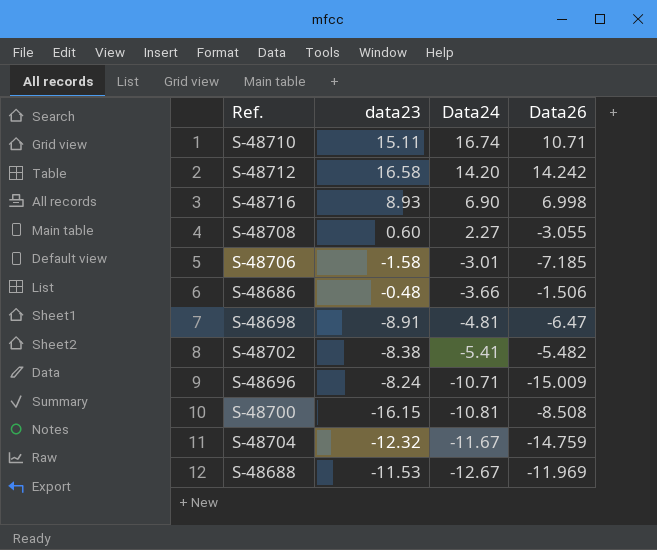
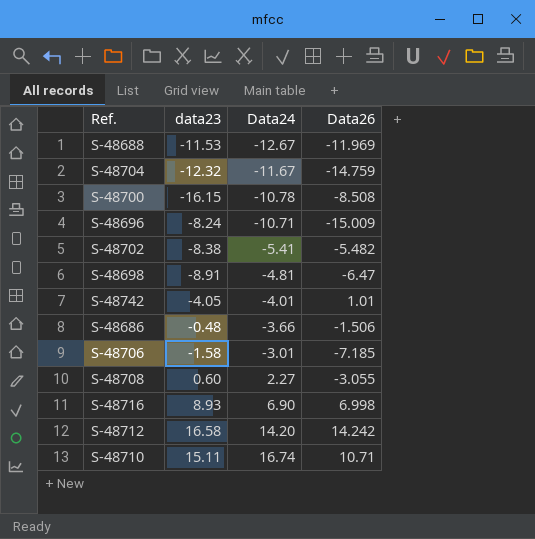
row order: Data24 descending -> Data24 ascending
S-48700 | Data24: -10.81 -> -10.78
row S-48742: none -> -4.05 | -4.01 | 1.01

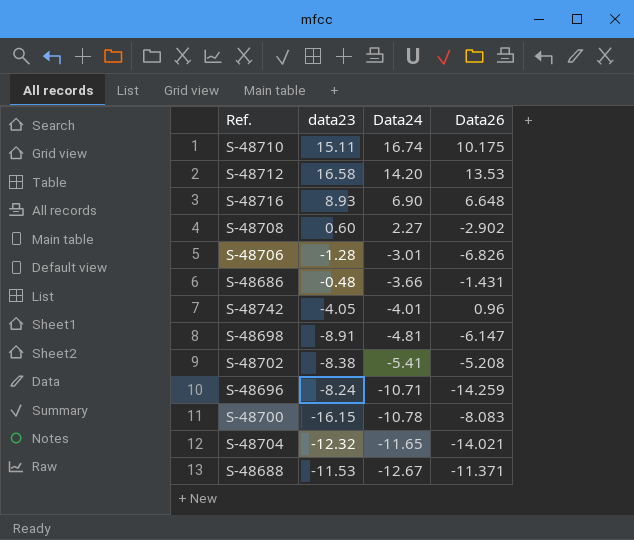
row order: Data24 ascending -> Data24 descending
S-48710 | Data26: 10.71 -> 10.175
S-48712 | Data26: 14.242 -> 13.53
S-48716 | Data26: 6.998 -> 6.648
S-48708 | Data26: -3.055 -> -2.902
S-48706 | data23: -1.58 -> -1.28
S-48706 | Data26: -7.185 -> -6.826
S-48686 | Data26: -1.506 -> -1.431
S-48742 | Data26: 1.01 -> 0.96
S-48698 | Data26: -6.47 -> -6.147
S-48702 | Data26: -5.482 -> -5.208
S-48696 | Data26: -15.009 -> -14.259
S-48700 | Data26: -8.508 -> -8.083
S-48704 | Data24: -11.67 -> -11.65
S-48704 | Data26: -14.759 -> -14.021
S-48688 | Data26: -11.969 -> -11.371

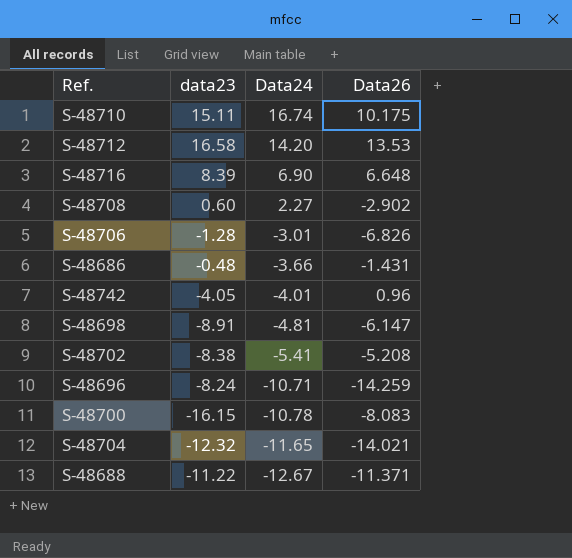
S-48716 | data23: 8.93 -> 8.39
S-48688 | data23: -11.53 -> -11.22

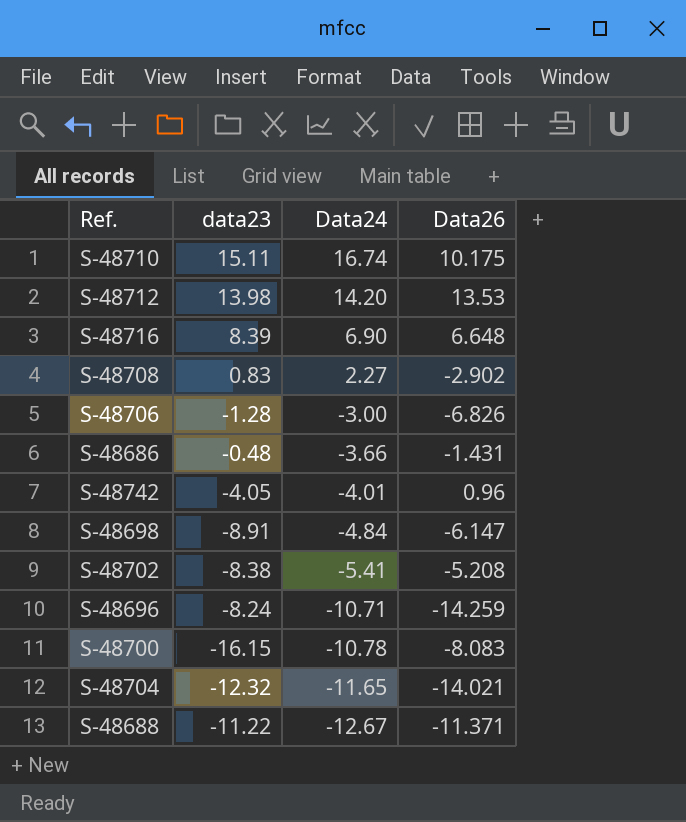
S-48712 | data23: 16.58 -> 13.98
S-48708 | data23: 0.60 -> 0.83
S-48706 | Data24: -3.01 -> -3.00
S-48698 | Data24: -4.81 -> -4.84

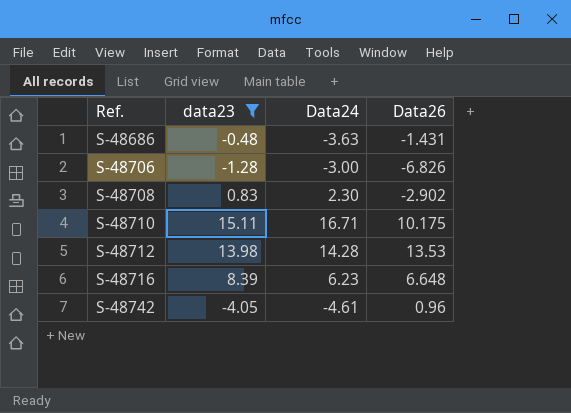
filter: none -> data23 >= -4.05
row order: Data24 descending -> Ref. ascending
S-48686 | Data24: -3.66 -> -3.63
S-48708 | Data24: 2.27 -> 2.30
S-48710 | Data24: 16.74 -> 16.71
S-48712 | Data24: 14.20 -> 14.28
S-48716 | Data24: 6.90 -> 6.23
S-48742 | Data24: -4.01 -> -4.61

